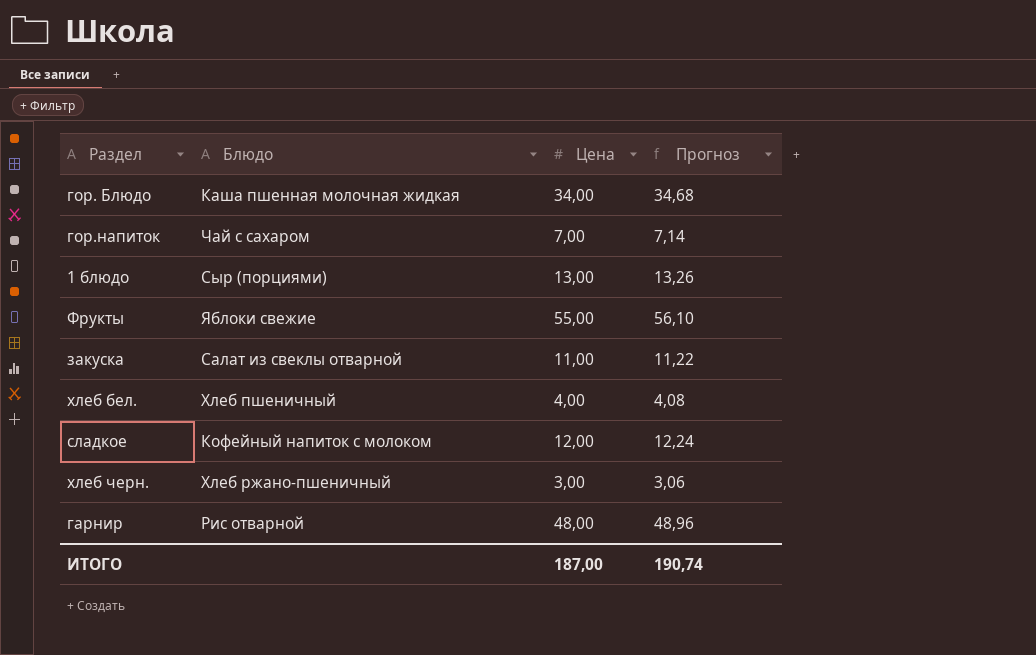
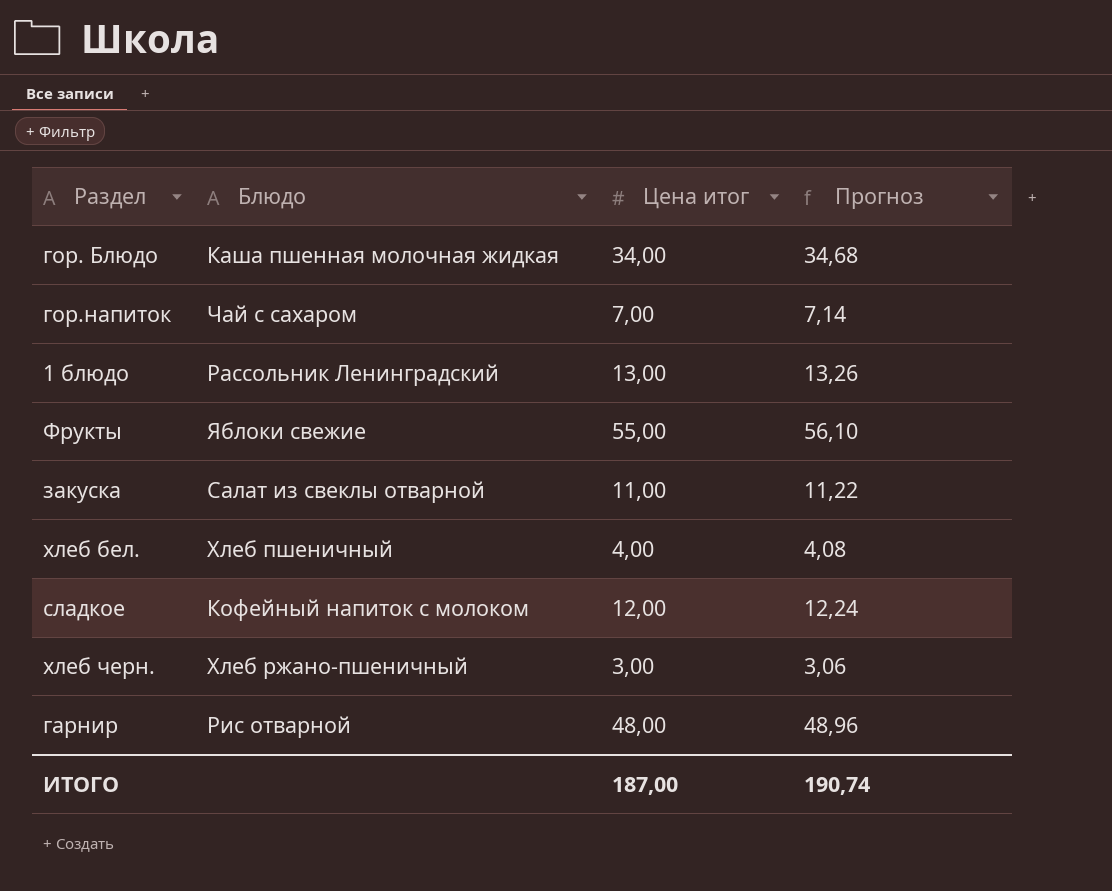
column name: Цена -> Цена итог
1 блюдо | Блюдо: Сыр (порциями) -> Рассольник Ленинградский

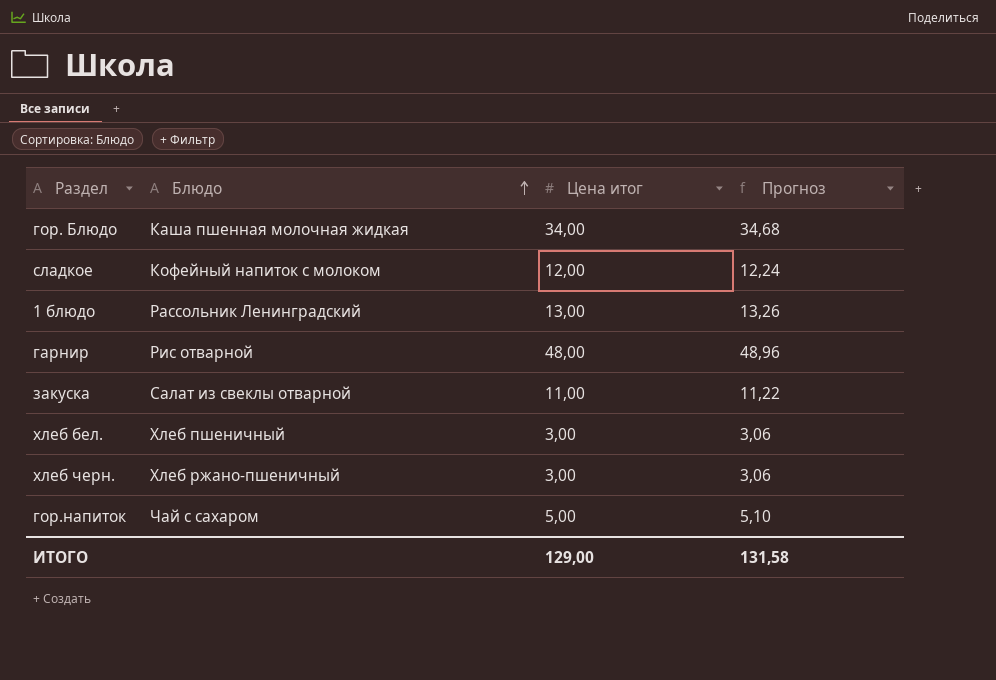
row order: none -> Блюдо ascending
row Фрукты: Яблоки свежие | 55,00 | 56,10 -> none
хлеб бел. | Цена итог: 4,00 -> 3,00
хлеб бел. | Прогноз: 4,08 -> 3,06
гор.напиток | Цена итог: 7,00 -> 5,00
гор.напиток | Прогноз: 7,14 -> 5,10
ИТОГО | Цена итог: 187,00 -> 129,00
ИТОГО | Прогноз: 190,74 -> 131,58

